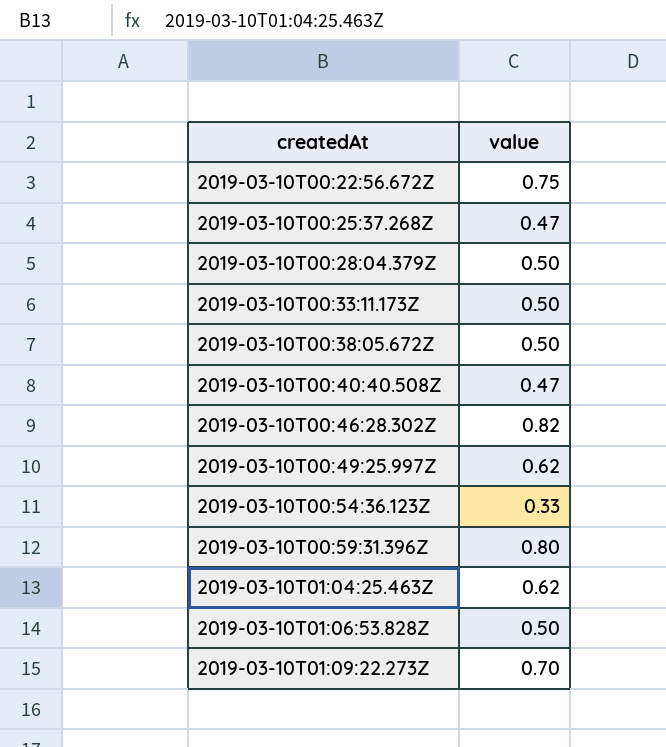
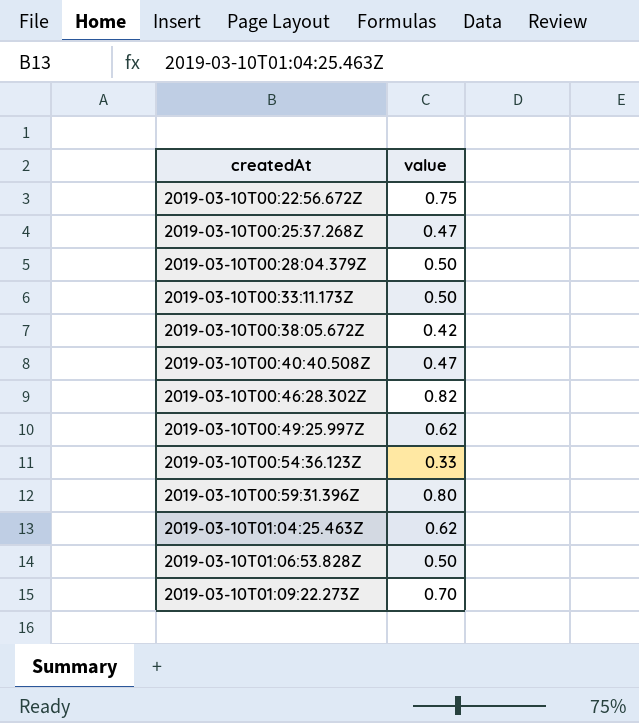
2019-03-10T00:38:05.672Z | value: 0.50 -> 0.42

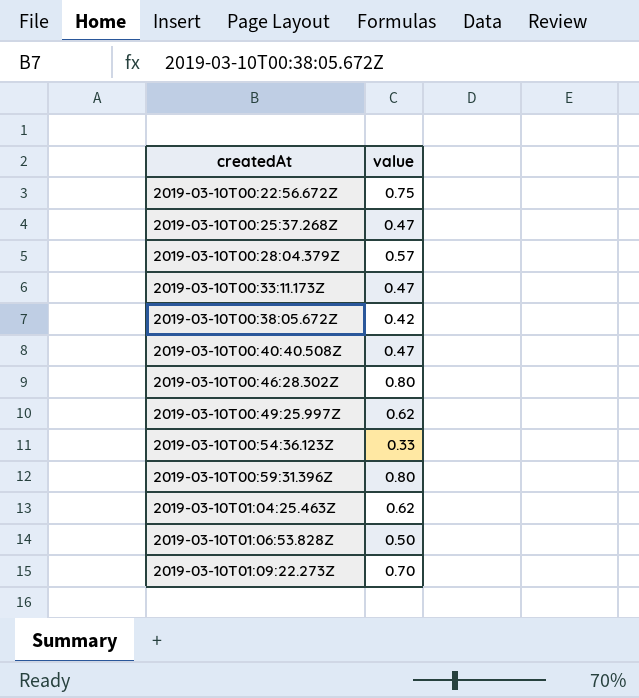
2019-03-10T00:28:04.379Z | value: 0.50 -> 0.57
2019-03-10T00:33:11.173Z | value: 0.50 -> 0.47
2019-03-10T00:46:28.302Z | value: 0.82 -> 0.80

